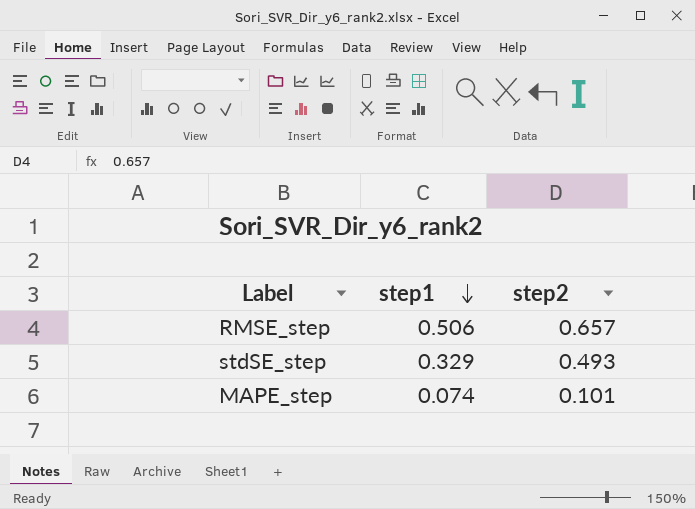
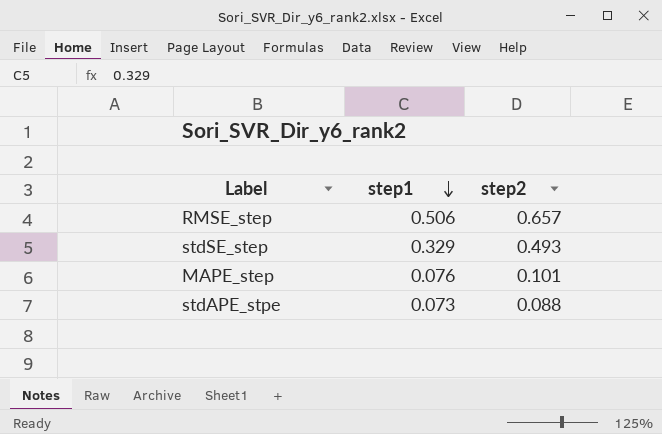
MAPE_step | step1: 0.074 -> 0.076
row stdAPE_stpe: none -> 0.073 | 0.088

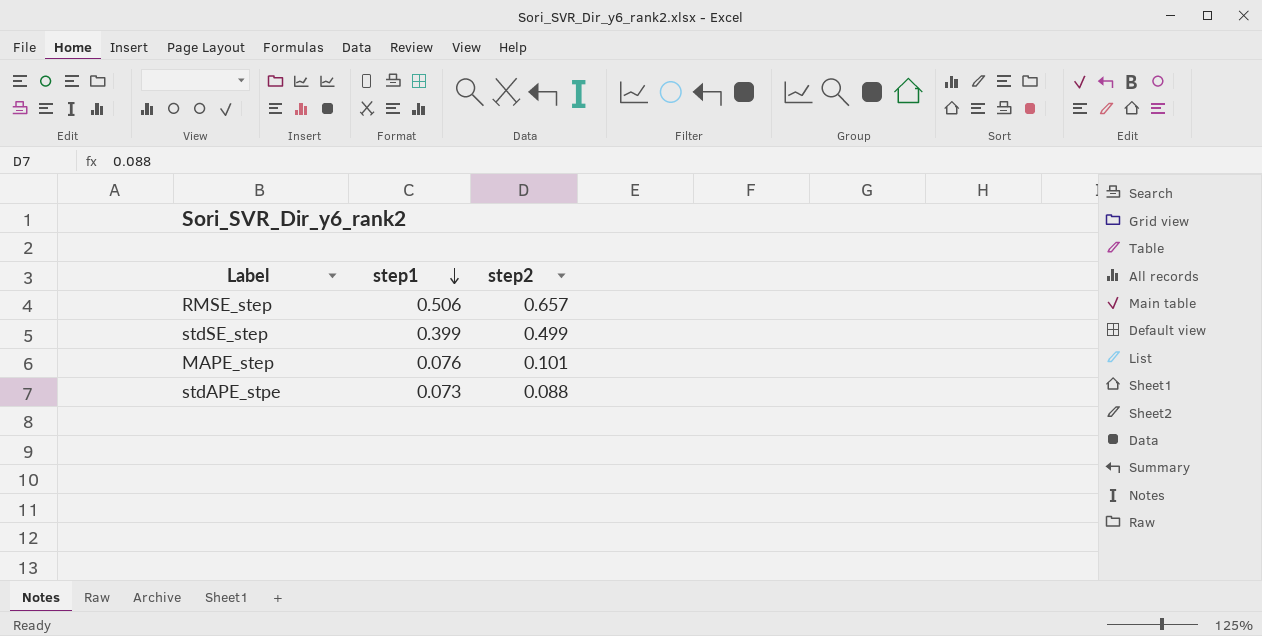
stdSE_step | step1: 0.329 -> 0.399
stdSE_step | step2: 0.493 -> 0.499

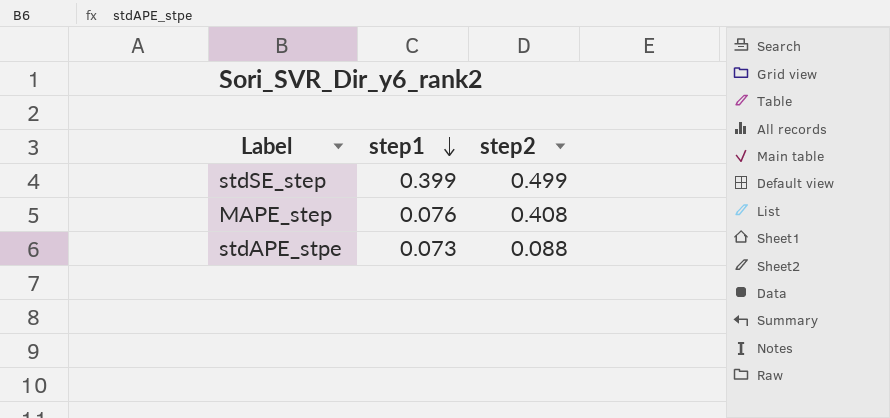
row RMSE_step: 0.506 | 0.657 -> none
MAPE_step | step2: 0.101 -> 0.408

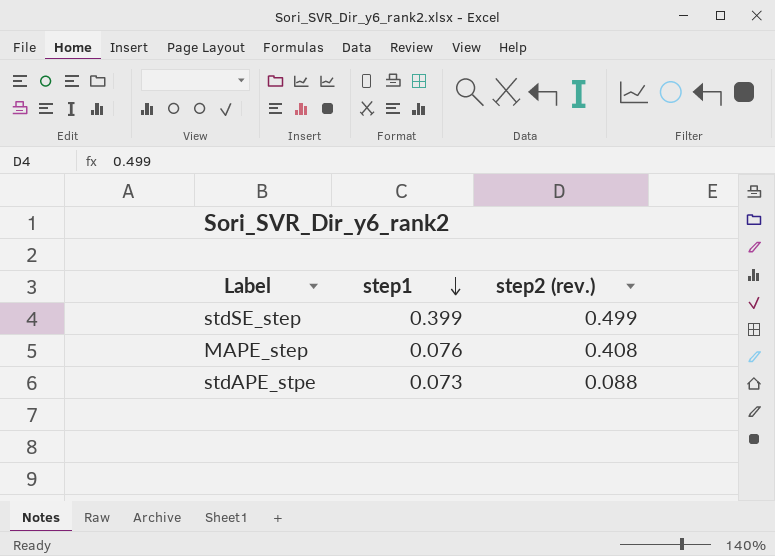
column name: step2 -> step2 (rev.)

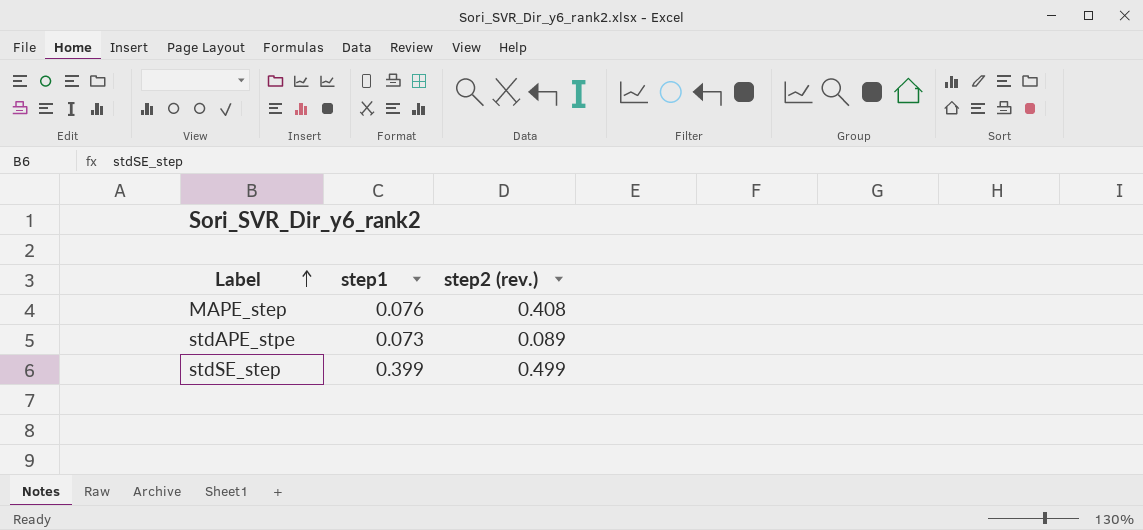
row order: step1 descending -> Label ascending
stdAPE_stpe | step2 (rev.): 0.088 -> 0.089

